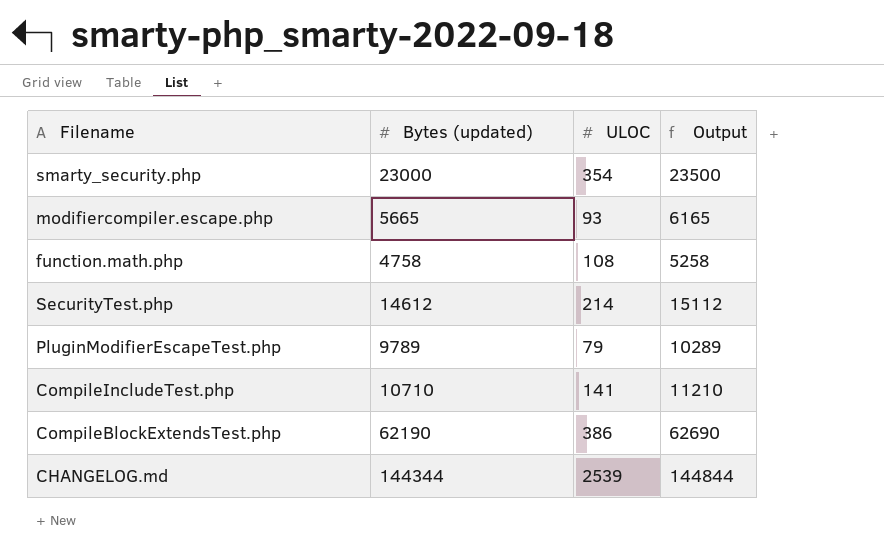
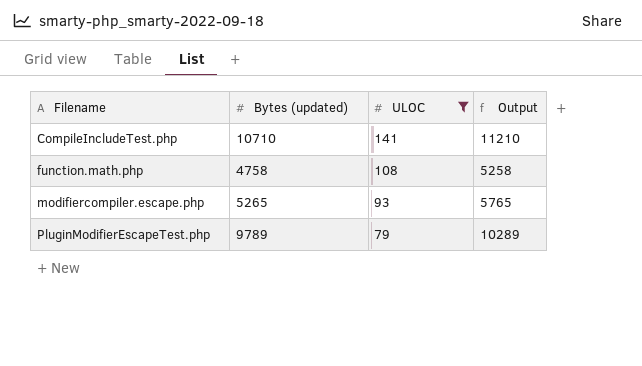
filter: none -> ULOC <= 141
row order: none -> Filename ascending
modifiercompiler.escape.php | Bytes (updated): 5665 -> 5265
modifiercompiler.escape.php | Output: 6165 -> 5765

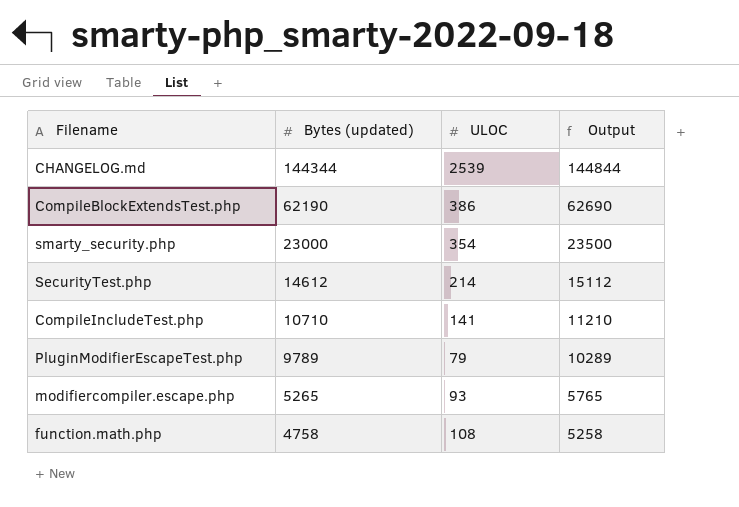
filter: ULOC <= 141 -> none
row order: Filename ascending -> Bytes (updated) descending

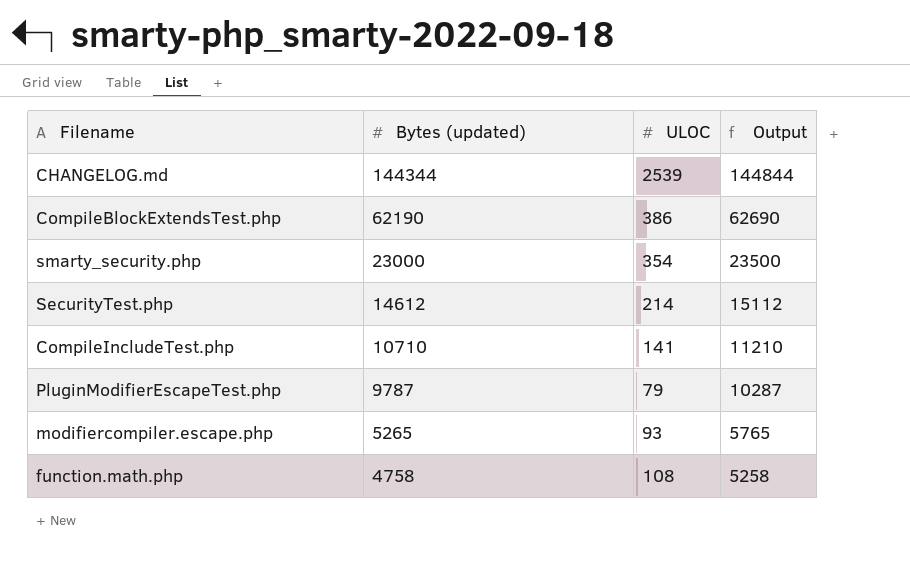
PluginModifierEscapeTest.php | Bytes (updated): 9789 -> 9787
PluginModifierEscapeTest.php | Output: 10289 -> 10287

